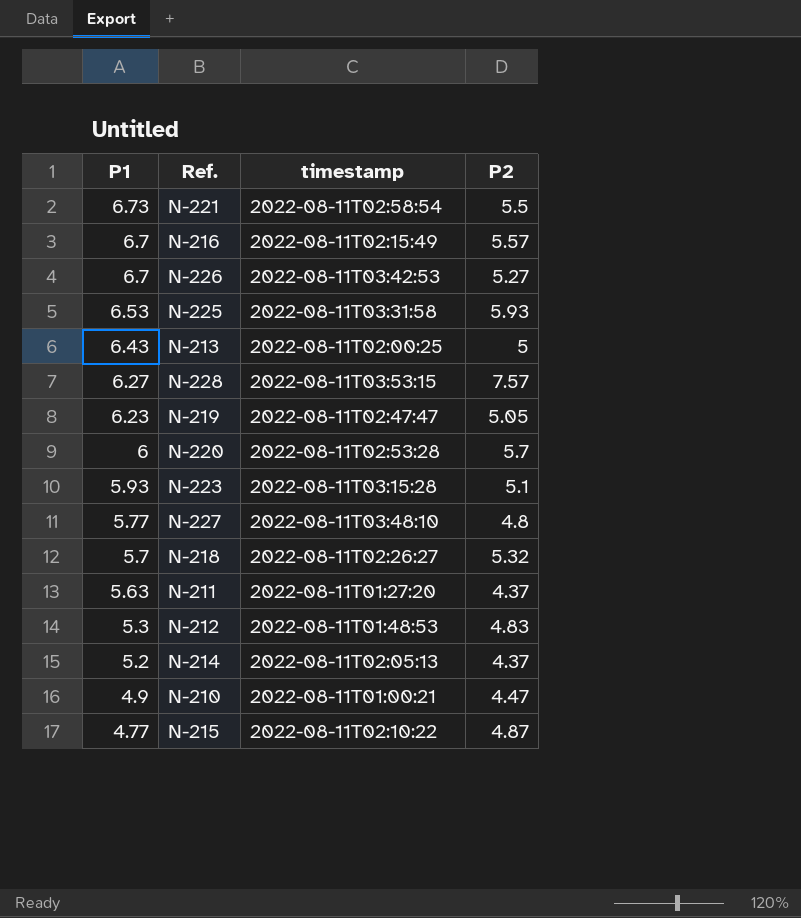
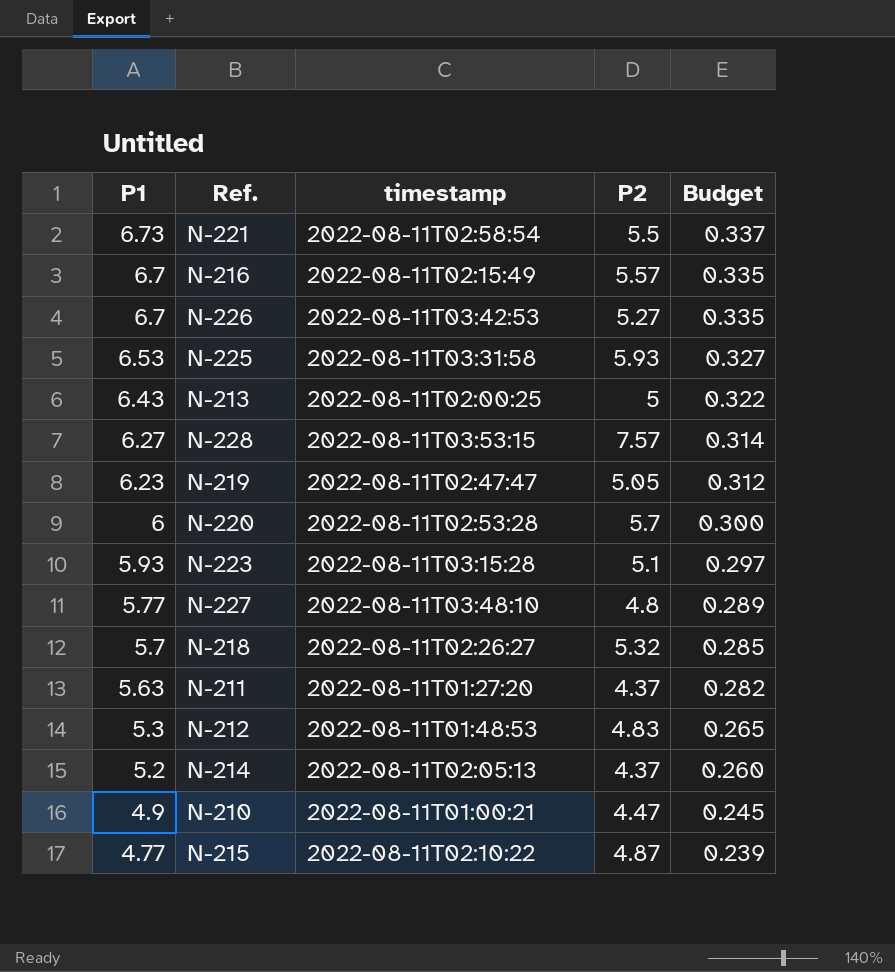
column Budget | formula: none -> [P1] * 0.05

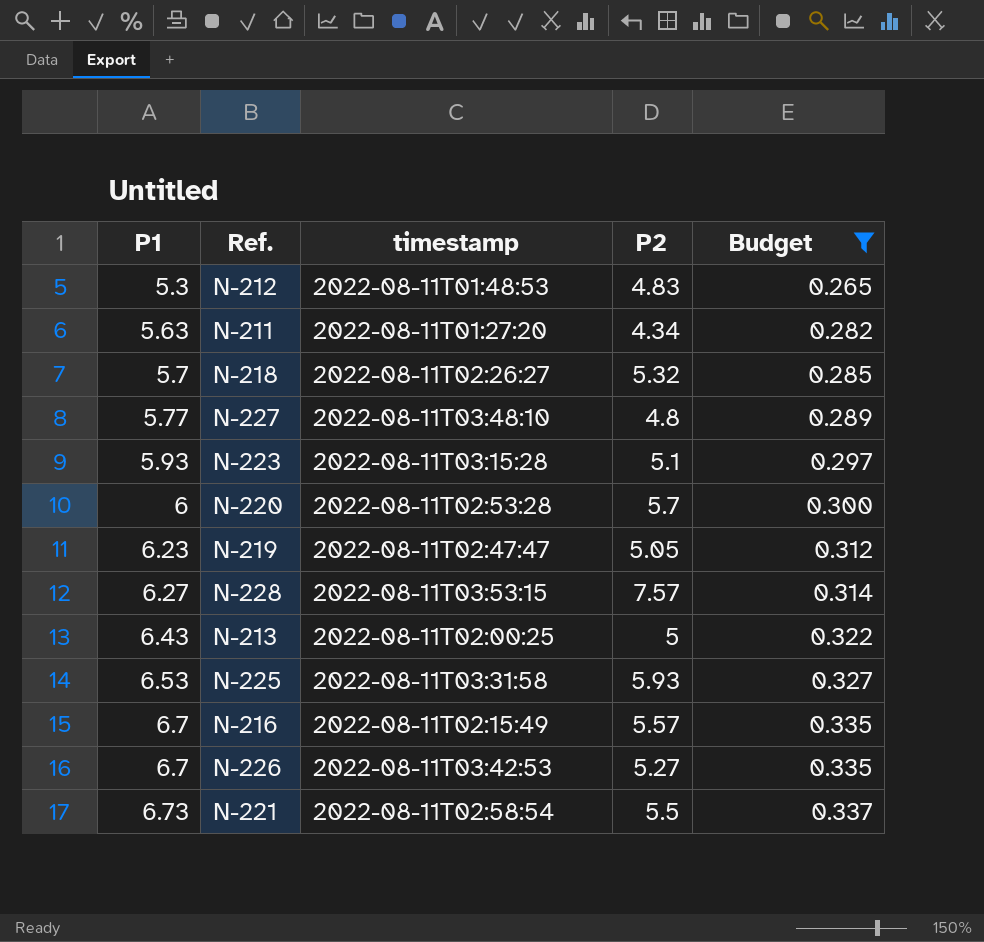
filter: none -> Budget >= 0.265
row order: P1 descending -> P1 ascending
N-211 | P2: 4.37 -> 4.34

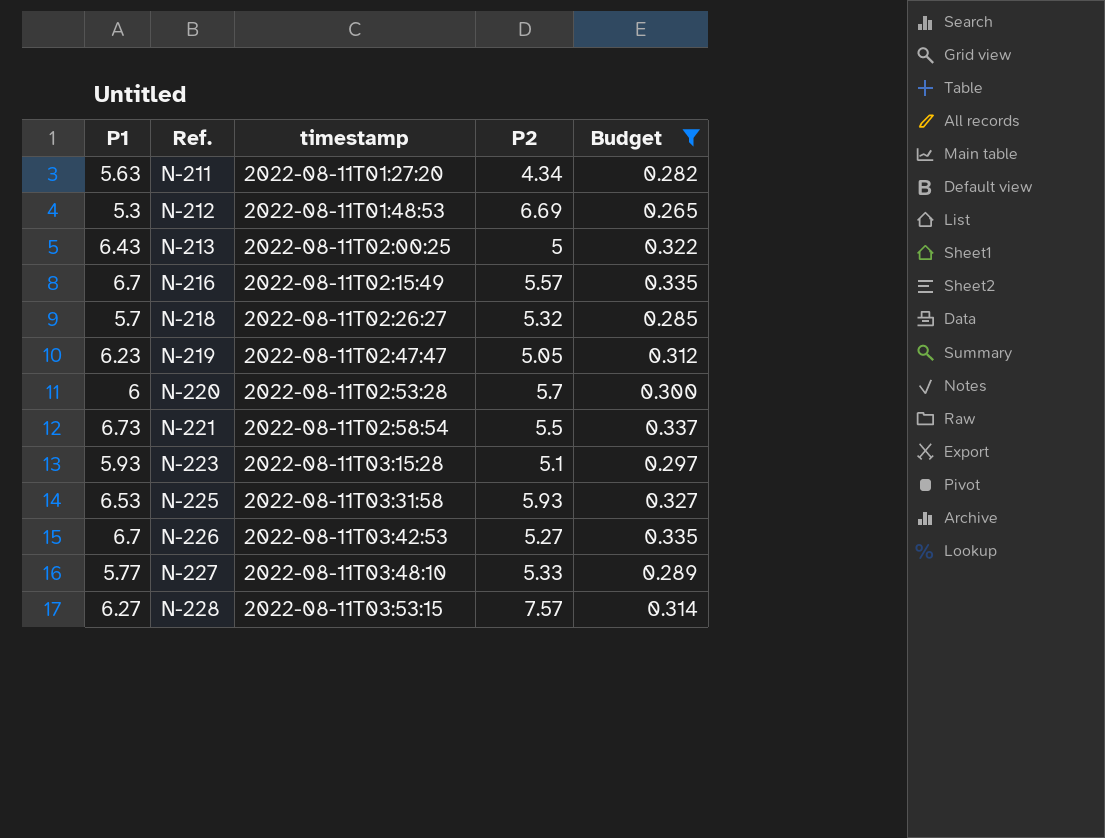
row order: P1 ascending -> Ref. ascending
N-212 | P2: 4.83 -> 6.69
N-227 | P2: 4.8 -> 5.33

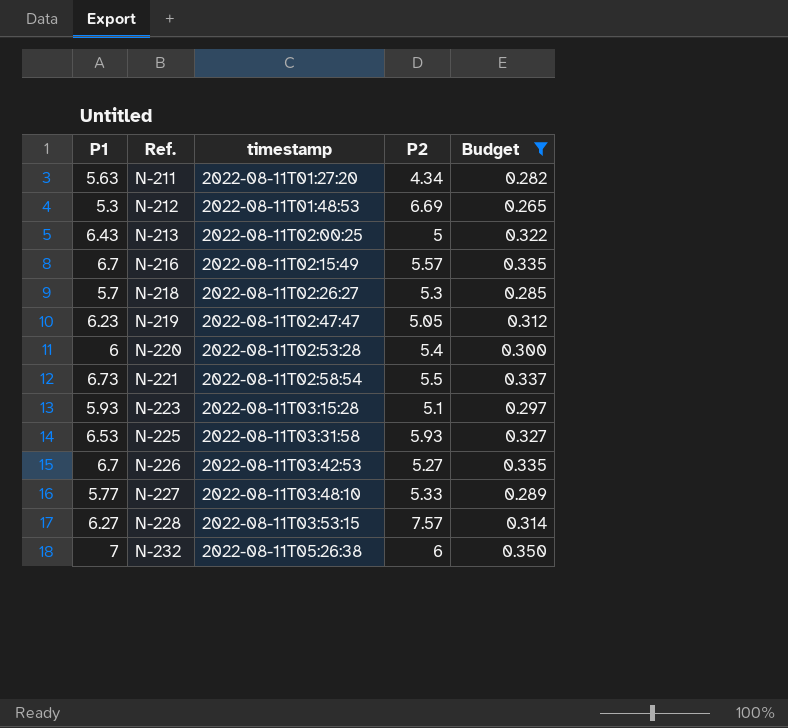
N-218 | P2: 5.32 -> 5.3
N-220 | P2: 5.7 -> 5.4
row N-232: none -> 7 | 2022-08-11T05:26:38 | 6 | 0.350

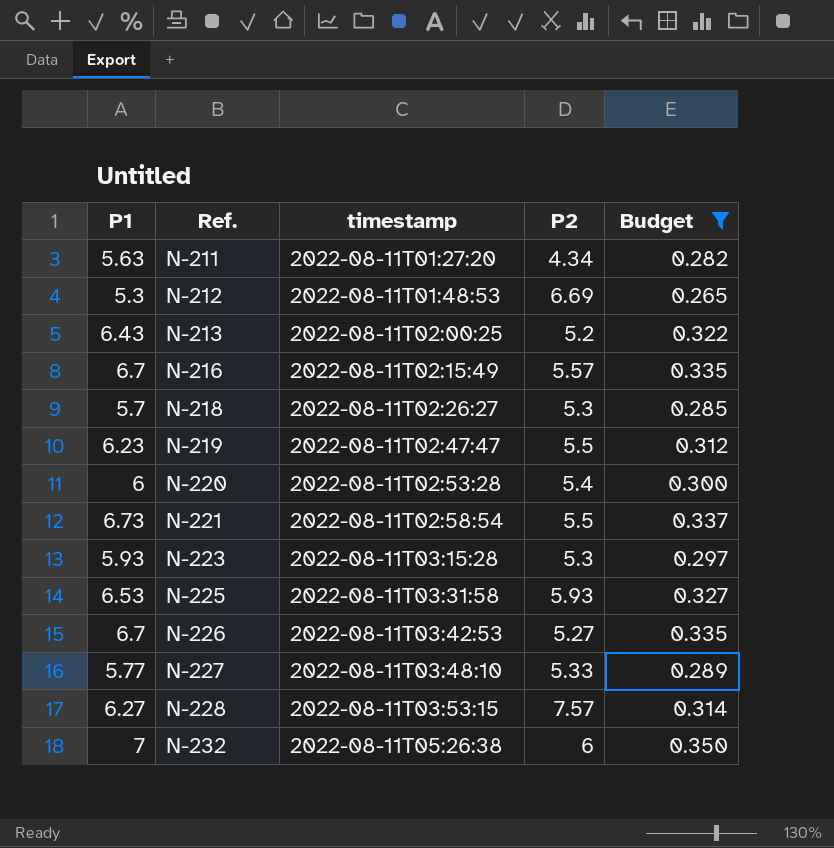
N-213 | P2: 5 -> 5.2
N-219 | P2: 5.05 -> 5.5
N-223 | P2: 5.1 -> 5.3

